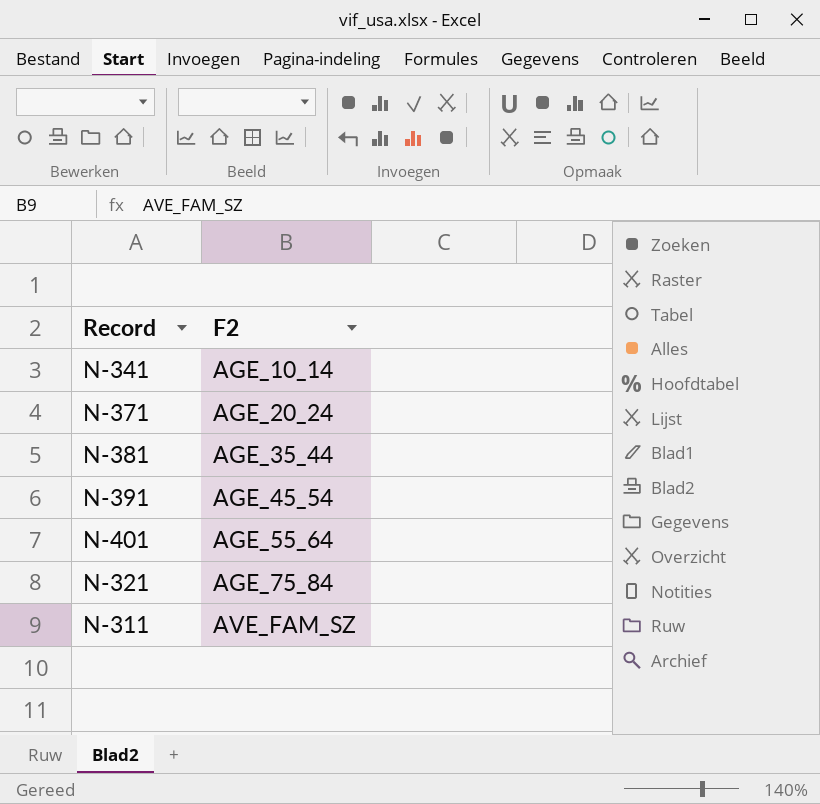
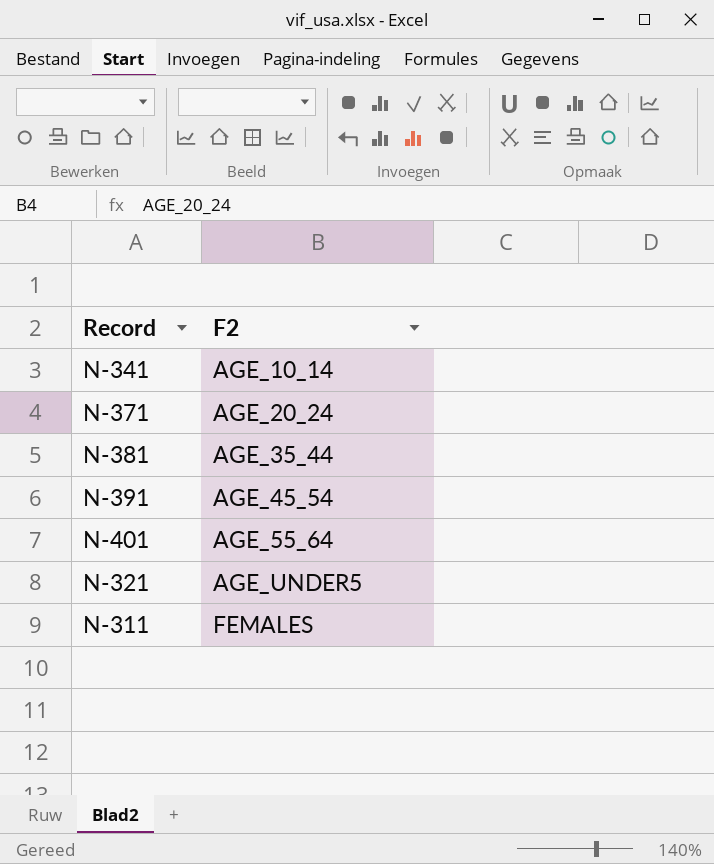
N-321 | F2: AGE_75_84 -> AGE_UNDER5
N-311 | F2: AVE_FAM_SZ -> FEMALES

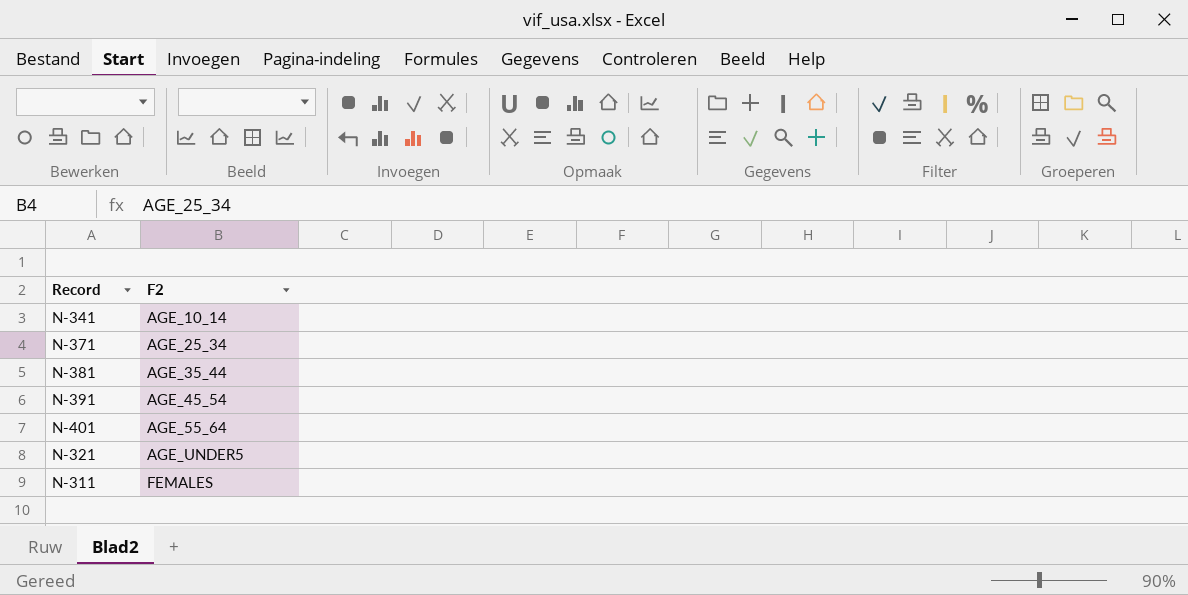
N-371 | F2: AGE_20_24 -> AGE_25_34

